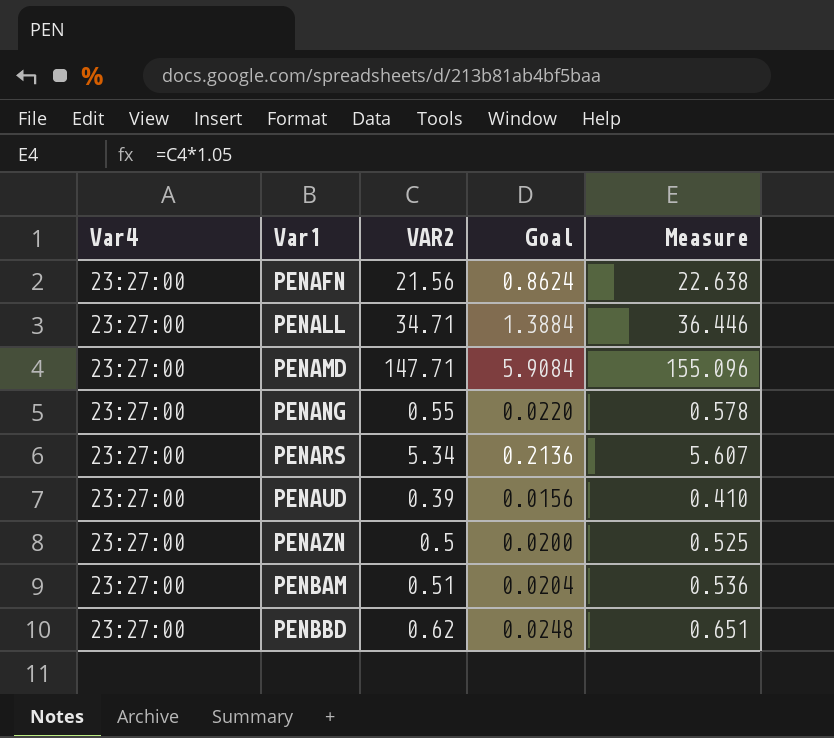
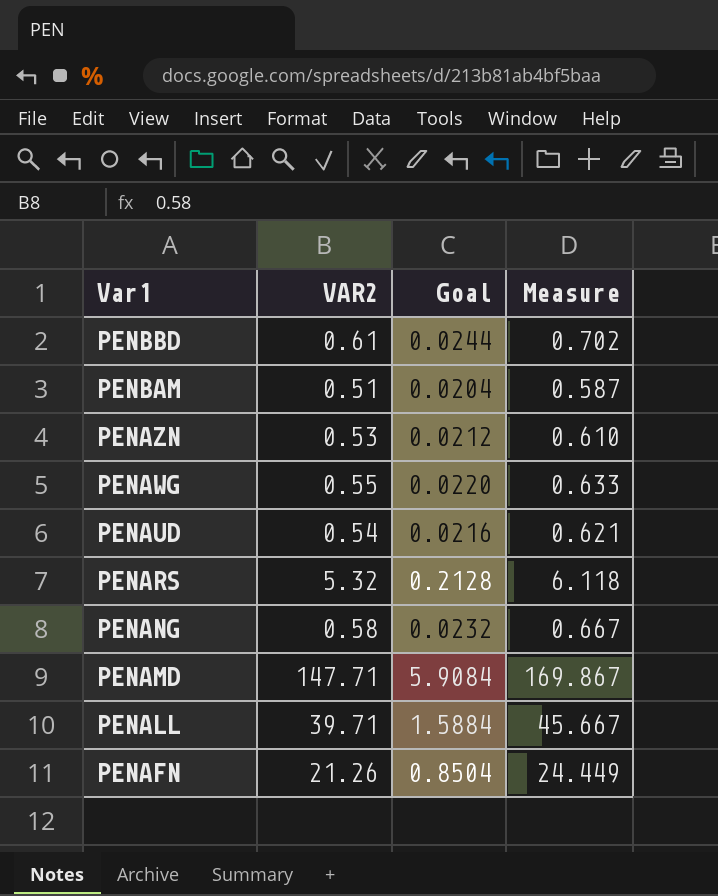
row order: Var1 ascending -> Var1 descending
column Var4 | position: 1 -> none
column Measure | formula: [VAR2] * 1.05 -> [VAR2] * 1.15
PENBBD | VAR2: 0.62 -> 0.61
PENBBD | Goal: 0.0248 -> 0.0244
PENAZN | VAR2: 0.5 -> 0.53
PENAZN | Goal: 0.0200 -> 0.0212
row PENAWG: none -> 0.55 | 0.0220 | 0.633
PENAUD | VAR2: 0.39 -> 0.54
PENAUD | Goal: 0.0156 -> 0.0216
PENARS | VAR2: 5.34 -> 5.32
PENARS | Goal: 0.2136 -> 0.2128
PENANG | VAR2: 0.55 -> 0.58
PENANG | Goal: 0.0220 -> 0.0232
PENALL | VAR2: 34.71 -> 39.71
PENALL | Goal: 1.3884 -> 1.5884
PENAFN | VAR2: 21.56 -> 21.26
PENAFN | Goal: 0.8624 -> 0.8504

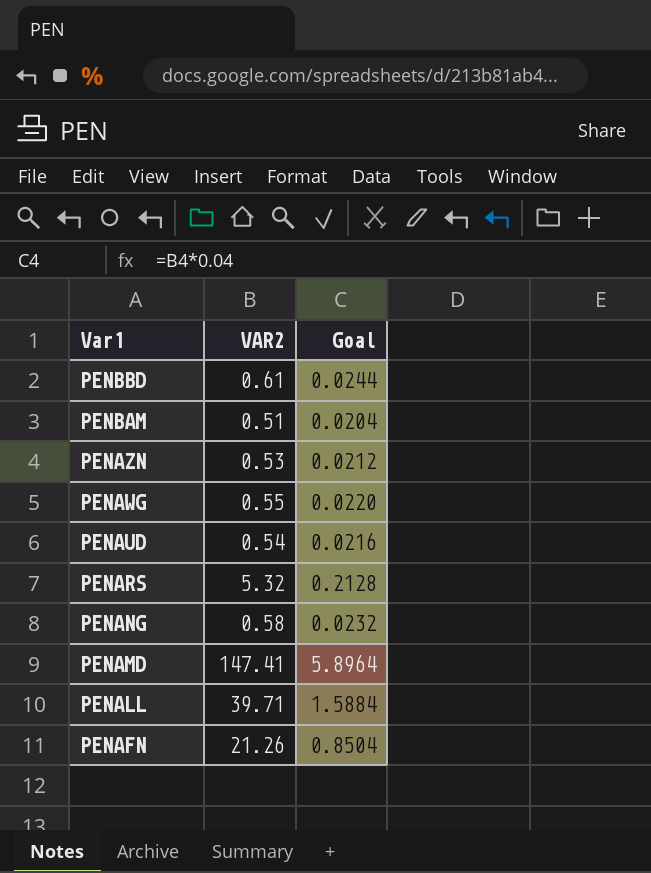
column Measure | formula: [VAR2] * 1.15 -> none
PENAMD | VAR2: 147.71 -> 147.41
PENAMD | Goal: 5.9084 -> 5.8964

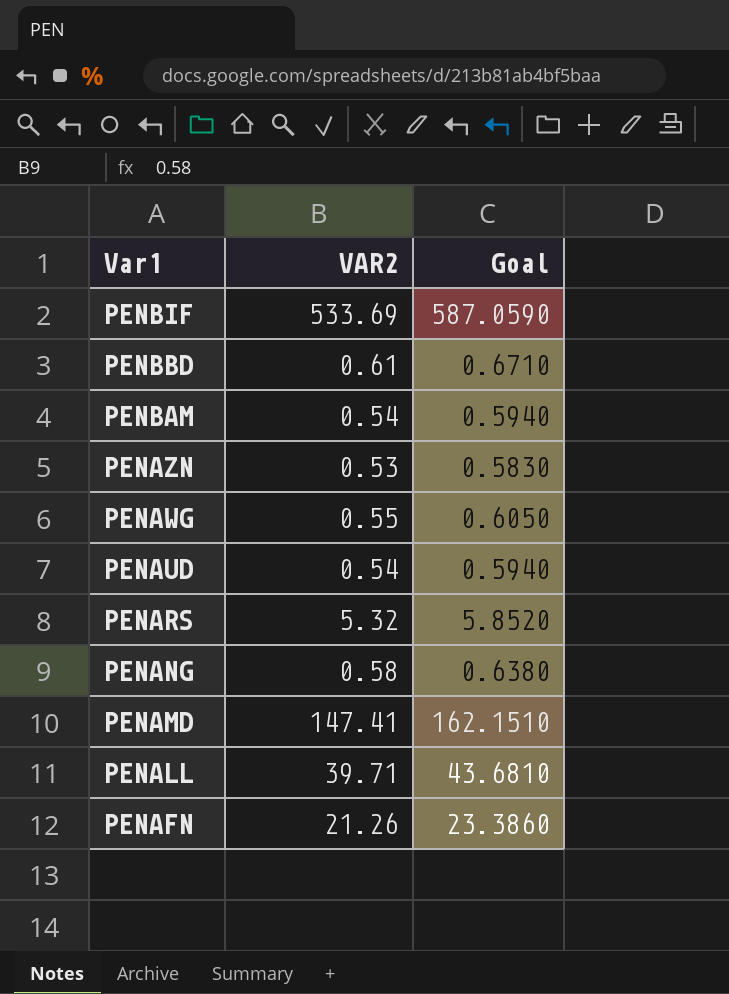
column Goal | formula: [VAR2] * 0.04 -> [VAR2] * 1.1
row PENBIF: none -> 533.69 | 587.0590
PENBAM | VAR2: 0.51 -> 0.54

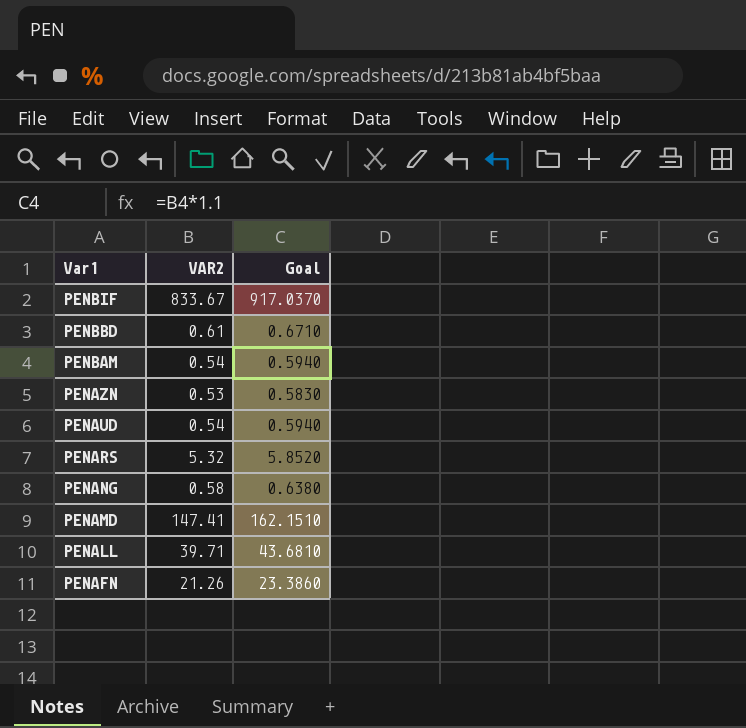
row PENAWG: 0.55 | 0.6050 -> none
PENBIF | VAR2: 533.69 -> 833.67
PENBIF | Goal: 587.0590 -> 917.0370

